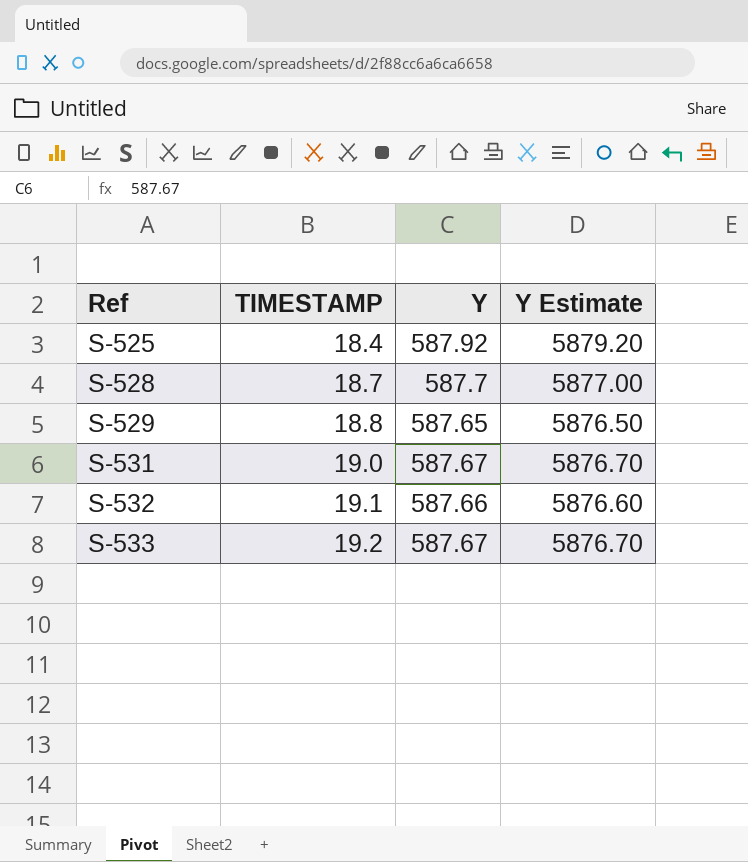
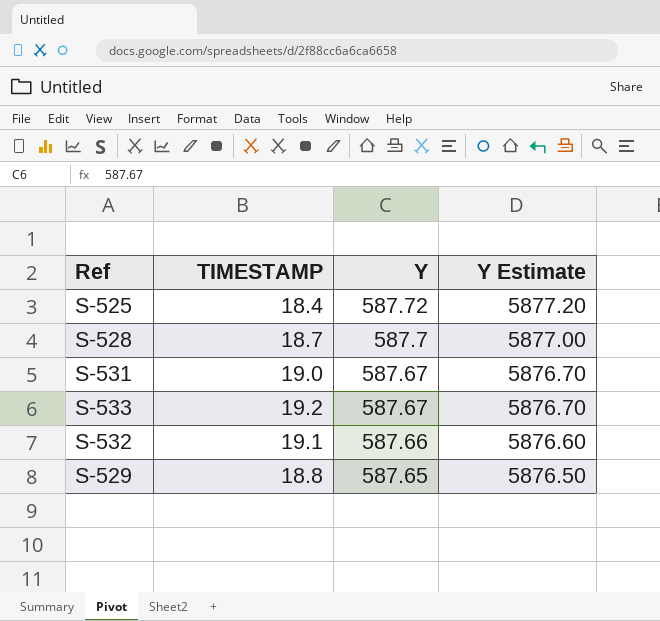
row order: Ref ascending -> Y descending
S-525 | Y: 587.92 -> 587.72
S-525 | Y Estimate: 5879.20 -> 5877.20

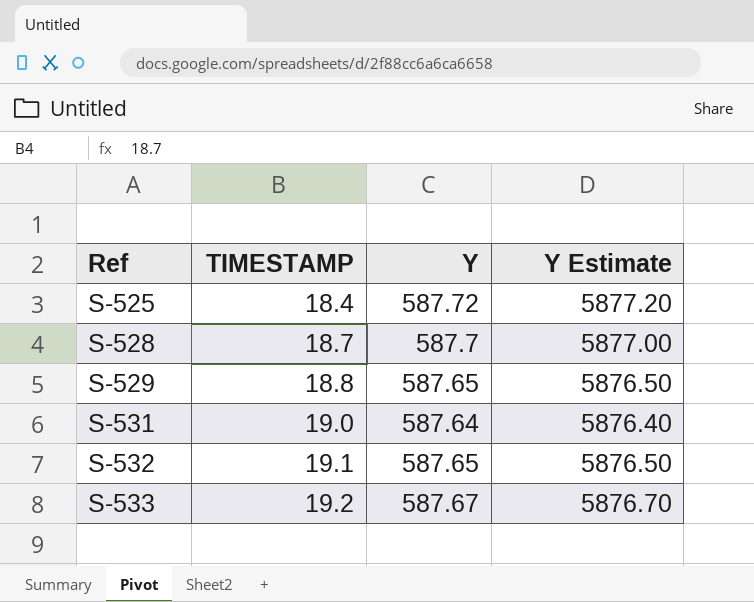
row order: Y descending -> Ref ascending
S-531 | Y: 587.67 -> 587.64
S-531 | Y Estimate: 5876.70 -> 5876.40
S-532 | Y: 587.66 -> 587.65
S-532 | Y Estimate: 5876.60 -> 5876.50

